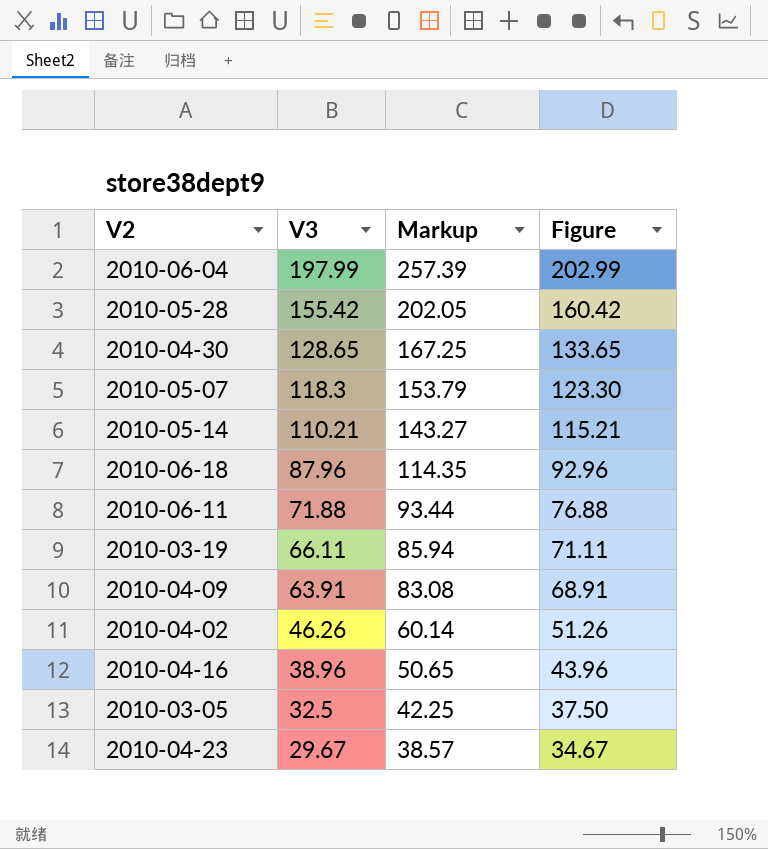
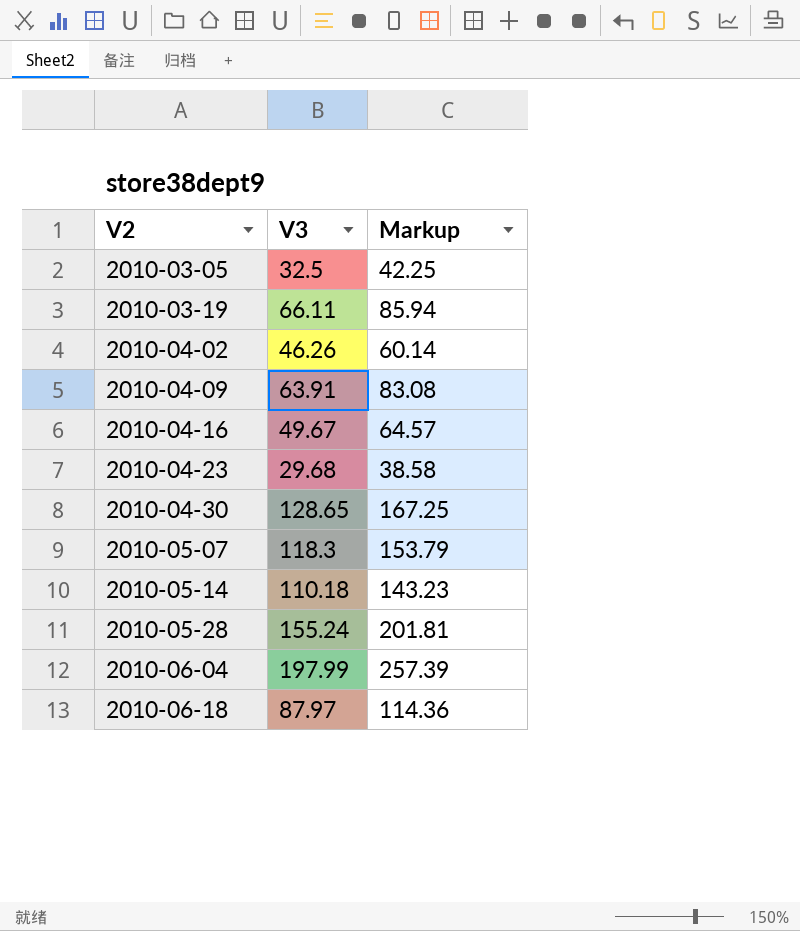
row order: V3 descending -> V2 ascending
column Figure | formula: [V3] + 5 -> none
row 2010-06-11: 71.88 | 93.44 | 76.88 -> none
2010-04-16 | V3: 38.96 -> 49.67
2010-04-16 | Markup: 50.65 -> 64.57
2010-04-23 | V3: 29.67 -> 29.68
2010-04-23 | Markup: 38.57 -> 38.58
2010-05-14 | V3: 110.21 -> 110.18
2010-05-14 | Markup: 143.27 -> 143.23
2010-05-28 | V3: 155.42 -> 155.24
2010-05-28 | Markup: 202.05 -> 201.81
2010-06-18 | V3: 87.96 -> 87.97
2010-06-18 | Markup: 114.35 -> 114.36

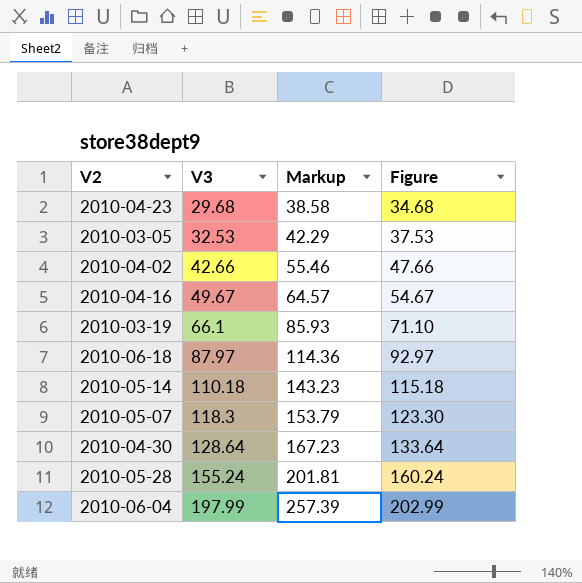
row order: V2 ascending -> V3 ascending
column Figure | formula: none -> [V3] + 5
row 2010-04-09: 63.91 | 83.08 -> none
2010-03-05 | V3: 32.5 -> 32.53
2010-03-05 | Markup: 42.25 -> 42.29
2010-04-02 | V3: 46.26 -> 42.66
2010-04-02 | Markup: 60.14 -> 55.46
2010-03-19 | V3: 66.11 -> 66.1
2010-03-19 | Markup: 85.94 -> 85.93
2010-04-30 | V3: 128.65 -> 128.64
2010-04-30 | Markup: 167.25 -> 167.23

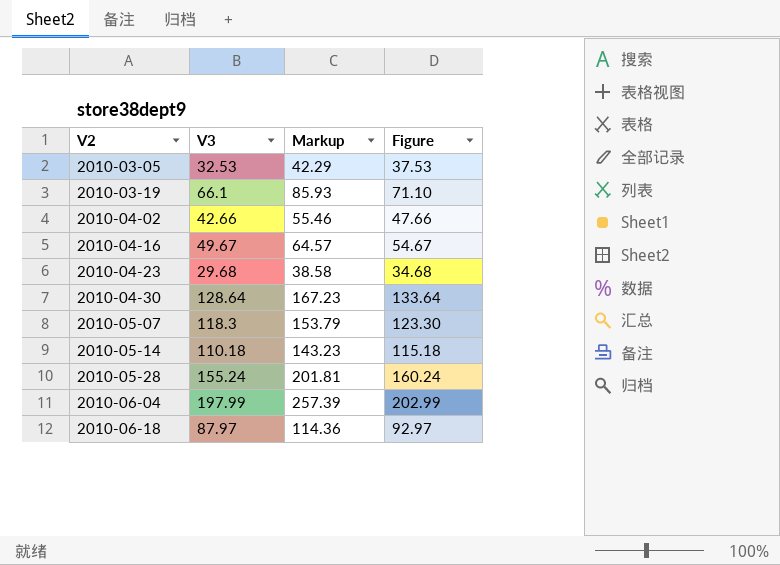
row order: V3 ascending -> V2 ascending

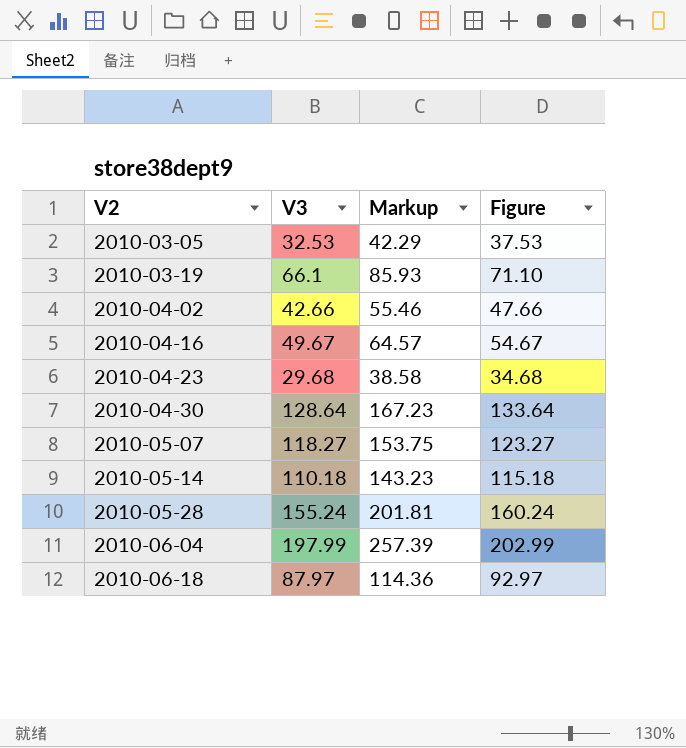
2010-05-07 | V3: 118.3 -> 118.27
2010-05-07 | Markup: 153.79 -> 153.75
2010-05-07 | Figure: 123.30 -> 123.27

